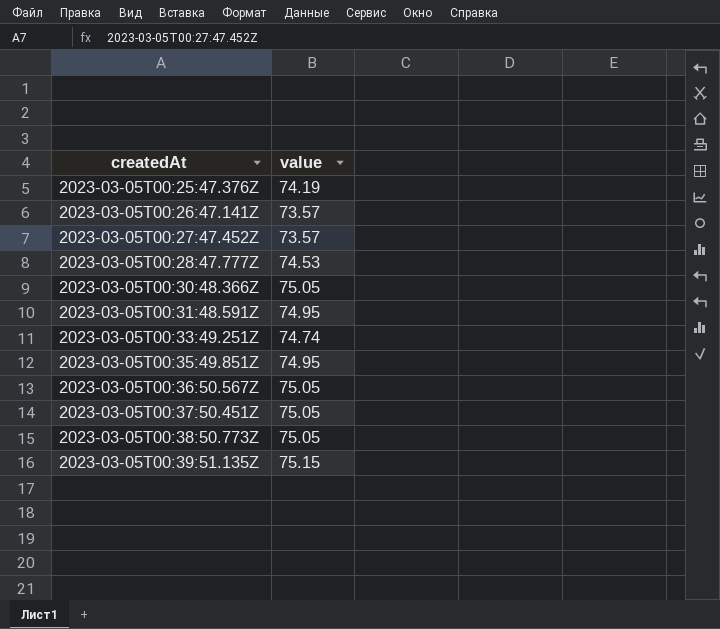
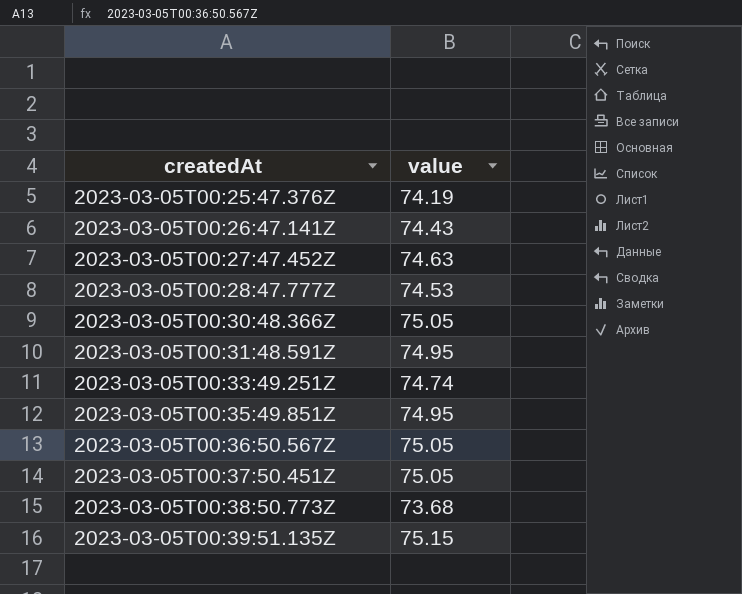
2023-03-05T00:26:47.141Z | value: 73.57 -> 74.43
2023-03-05T00:27:47.452Z | value: 73.57 -> 74.63
2023-03-05T00:38:50.773Z | value: 75.05 -> 73.68

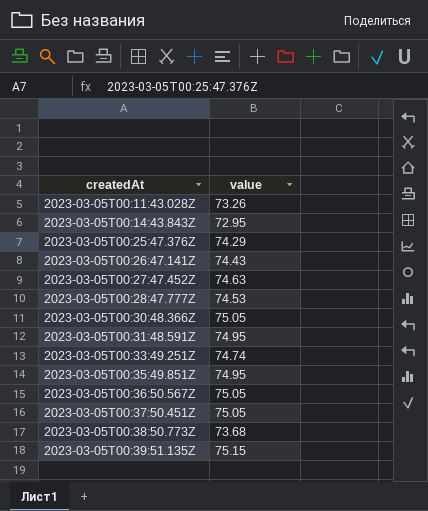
row 2023-03-05T00:11:43.028Z: none -> 73.26
row 2023-03-05T00:14:43.843Z: none -> 72.95
2023-03-05T00:25:47.376Z | value: 74.19 -> 74.29

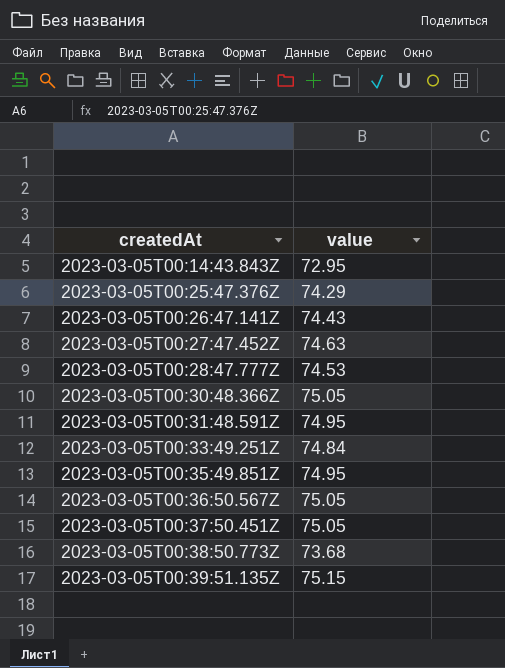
row 2023-03-05T00:11:43.028Z: 73.26 -> none
2023-03-05T00:33:49.251Z | value: 74.74 -> 74.84

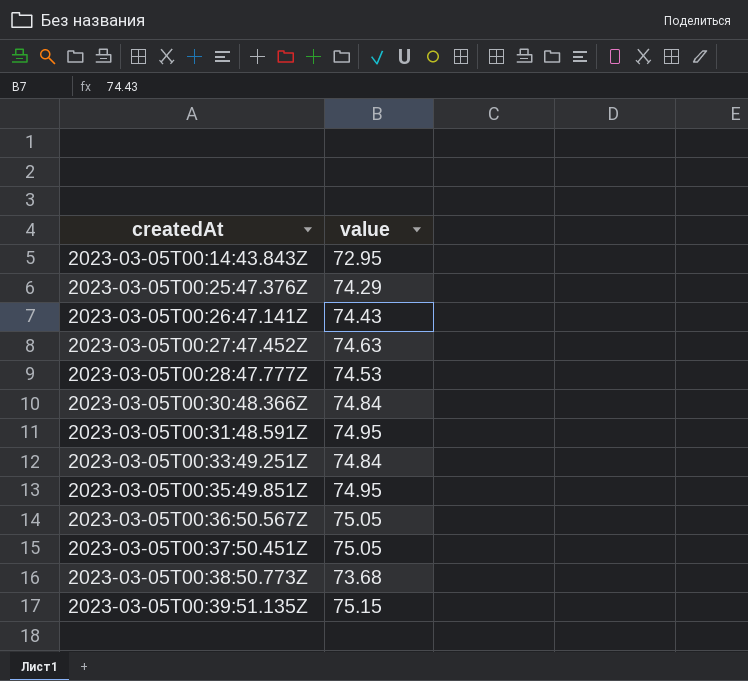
2023-03-05T00:30:48.366Z | value: 75.05 -> 74.84

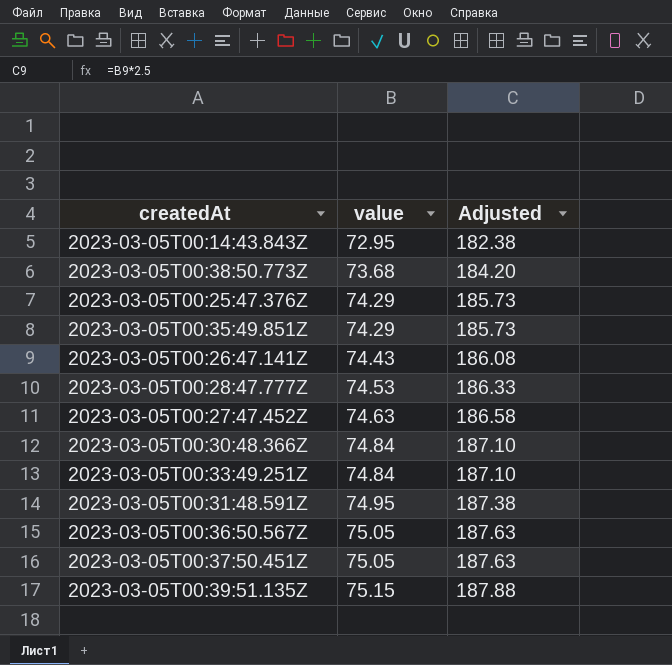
row order: createdAt ascending -> value ascending
column Adjusted | formula: none -> [value] * 2.5
2023-03-05T00:35:49.851Z | value: 74.95 -> 74.29

